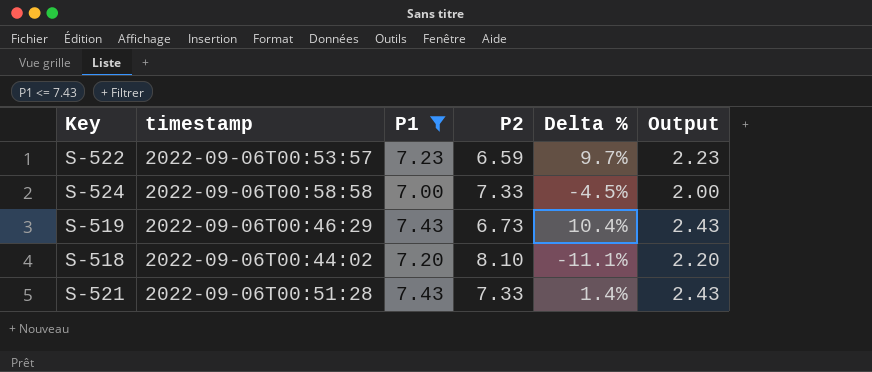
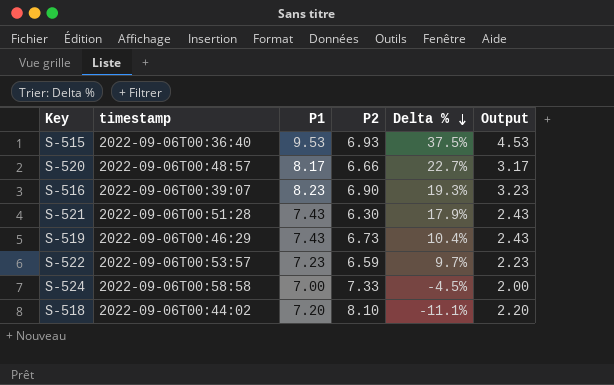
filter: P1 <= 7.43 -> none
row order: none -> Delta % descending
S-521 | P2: 7.33 -> 6.30
S-521 | Delta %: 1.4% -> 17.9%

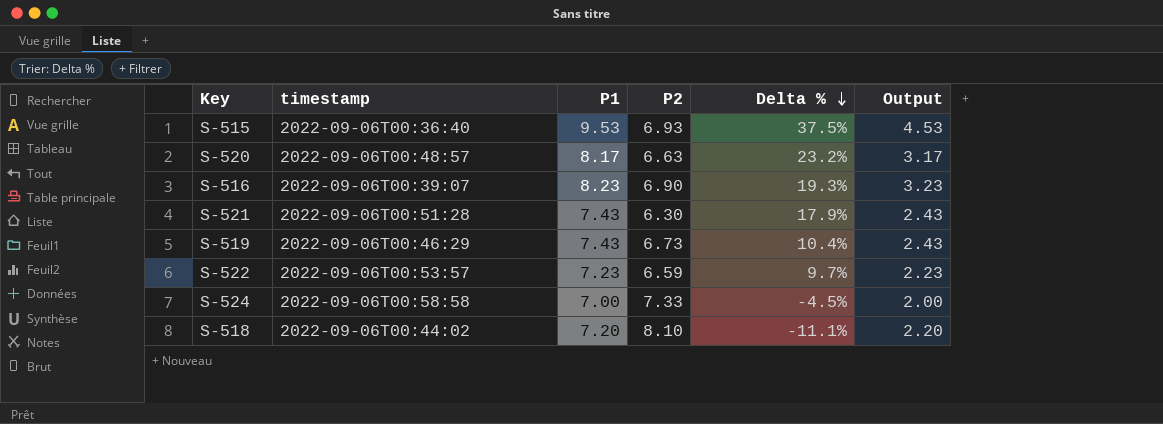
S-520 | P2: 6.66 -> 6.63
S-520 | Delta %: 22.7% -> 23.2%

